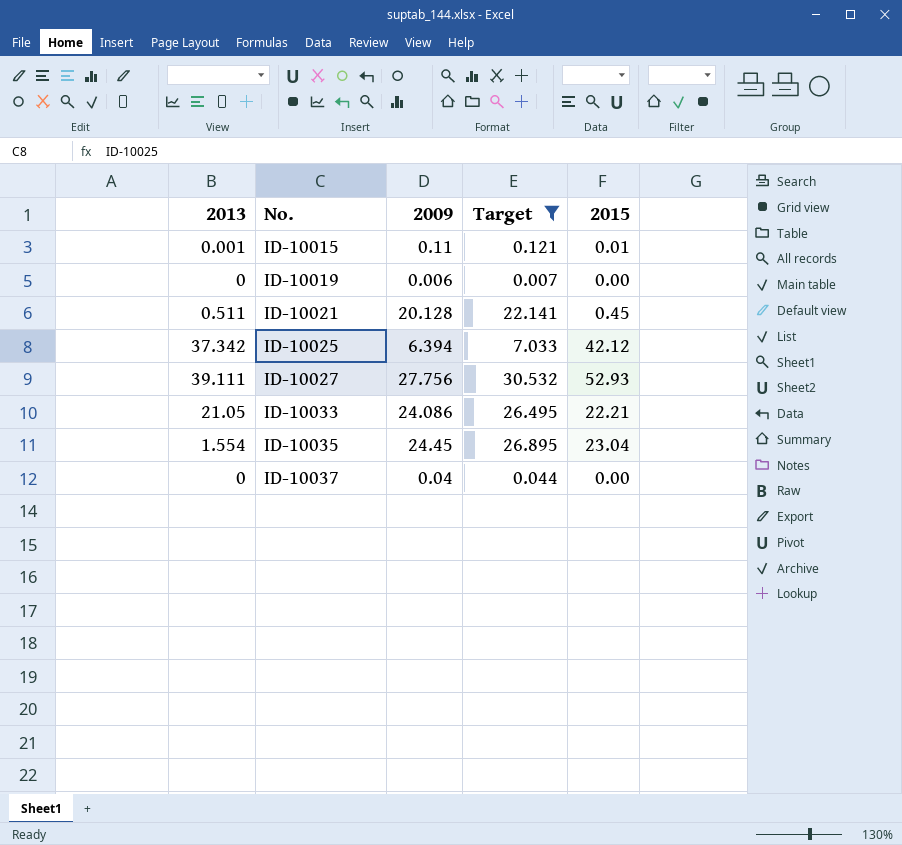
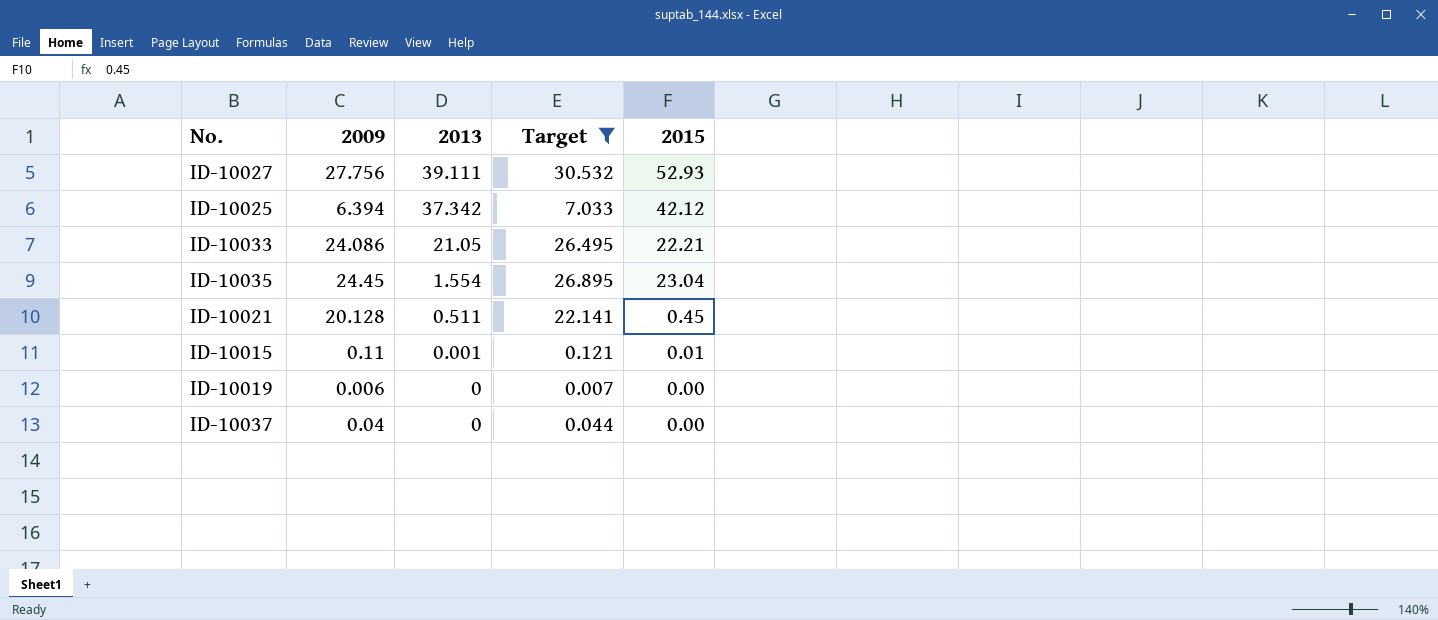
row order: No. ascending -> 2013 descending
column 2013 | position: 1 -> 3

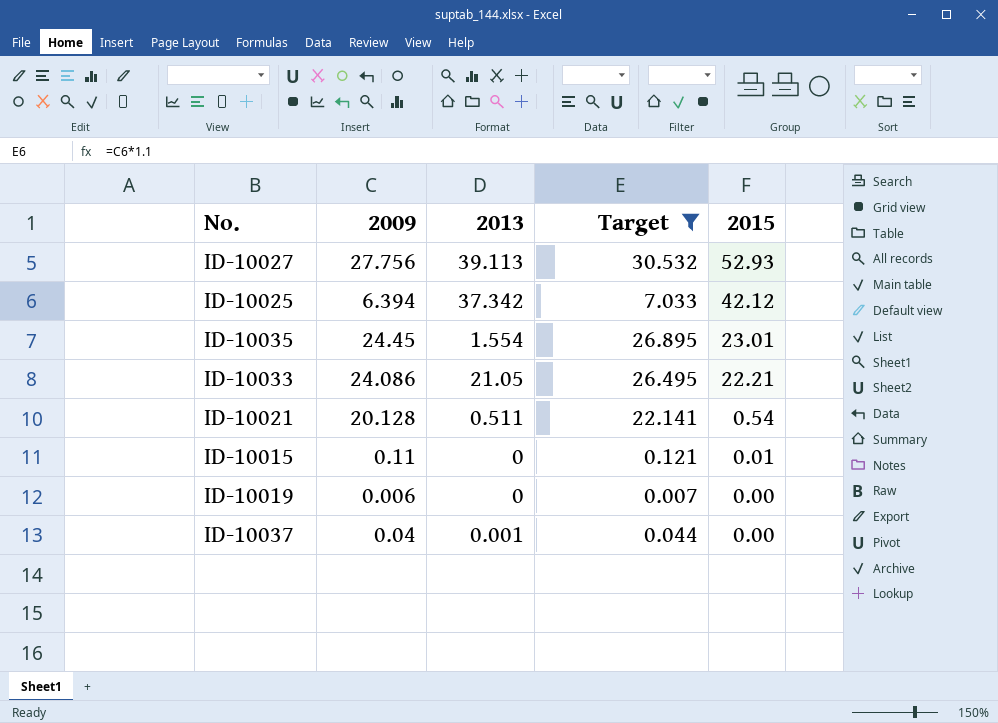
row order: 2013 descending -> 2015 descending
ID-10027 | 2013: 39.111 -> 39.113
ID-10035 | 2015: 23.04 -> 23.01
ID-10021 | 2015: 0.45 -> 0.54
ID-10015 | 2013: 0.001 -> 0
ID-10037 | 2013: 0 -> 0.001

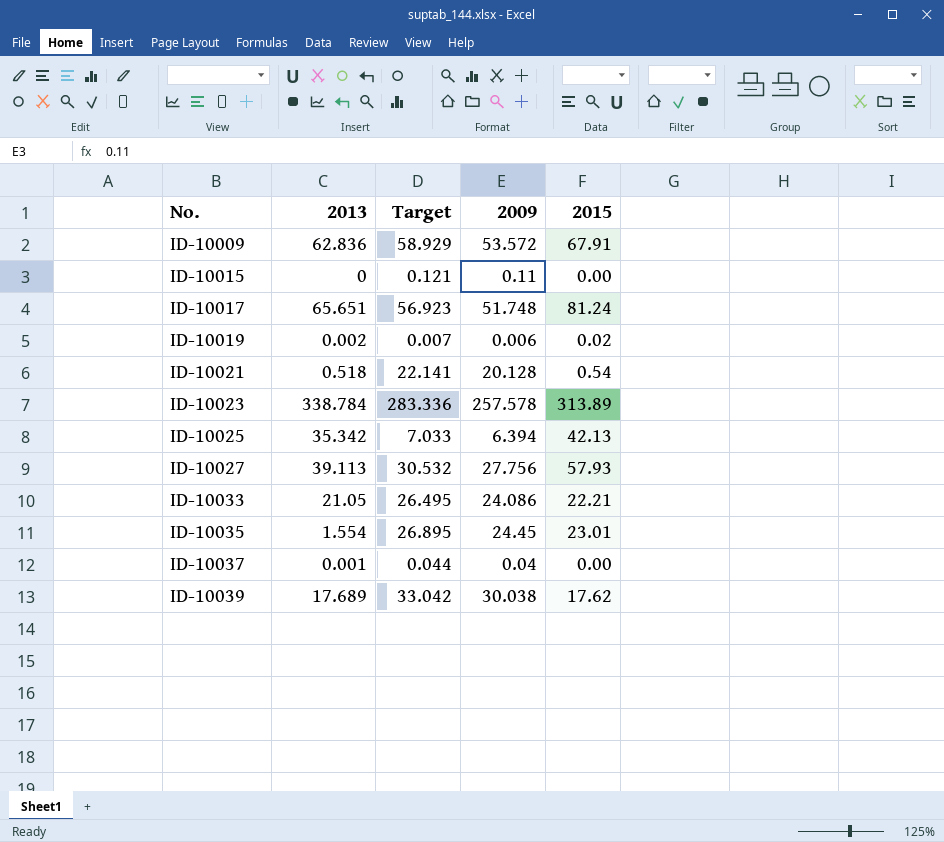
filter: Target <= 30.532 -> none
row order: 2015 descending -> No. ascending
column 2009 | position: 2 -> 4
ID-10015 | 2015: 0.01 -> 0.00
ID-10019 | 2013: 0 -> 0.002
ID-10019 | 2015: 0.00 -> 0.02
ID-10021 | 2013: 0.511 -> 0.518
ID-10025 | 2013: 37.342 -> 35.342
ID-10025 | 2015: 42.12 -> 42.13
ID-10027 | 2015: 52.93 -> 57.93

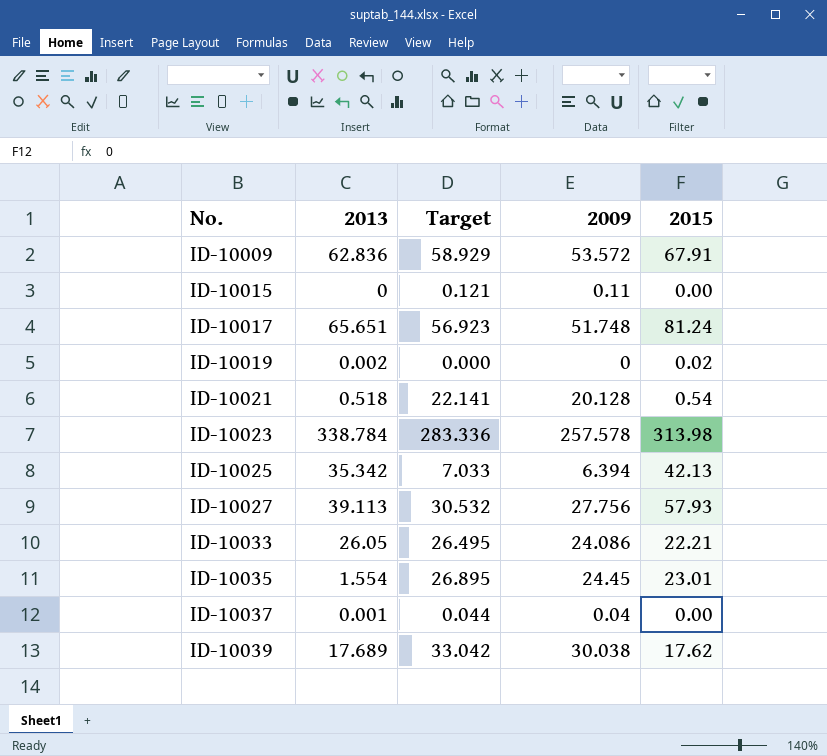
ID-10019 | Target: 0.007 -> 0.000
ID-10019 | 2009: 0.006 -> 0
ID-10023 | 2015: 313.89 -> 313.98
ID-10033 | 2013: 21.05 -> 26.05

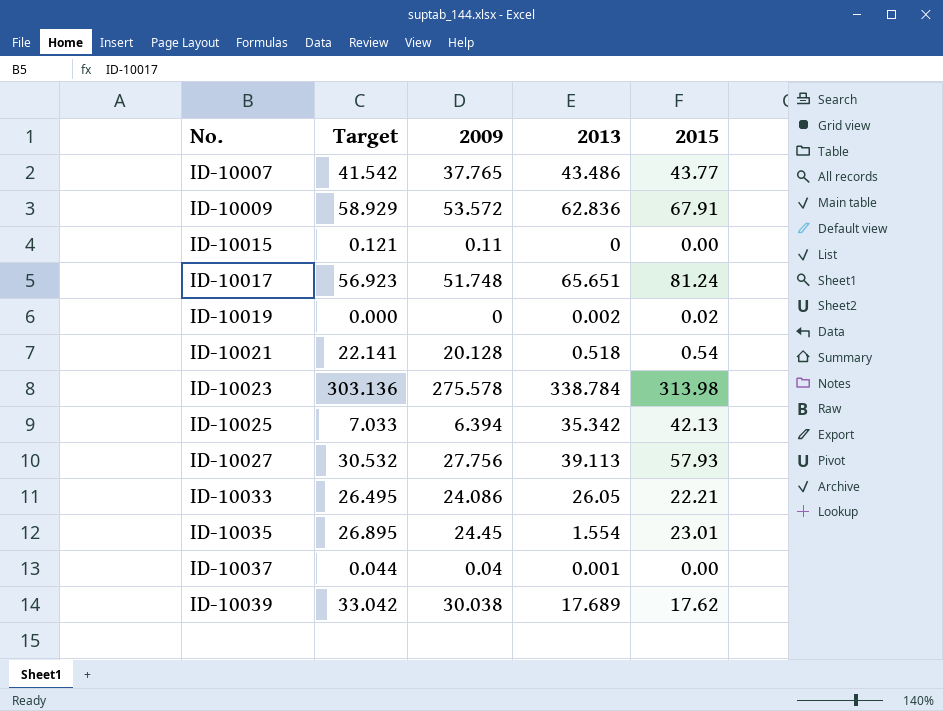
column 2013 | position: 2 -> 4
row ID-10007: none -> 41.542 | 37.765 | 43.486 | 43.77
ID-10023 | Target: 283.336 -> 303.136
ID-10023 | 2009: 257.578 -> 275.578

